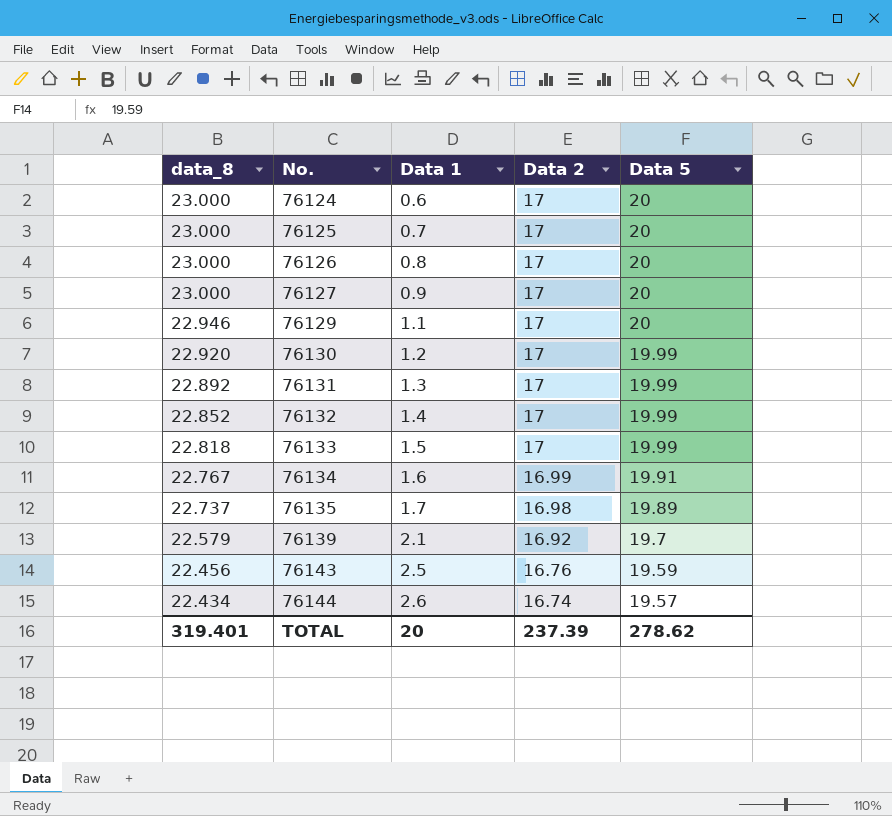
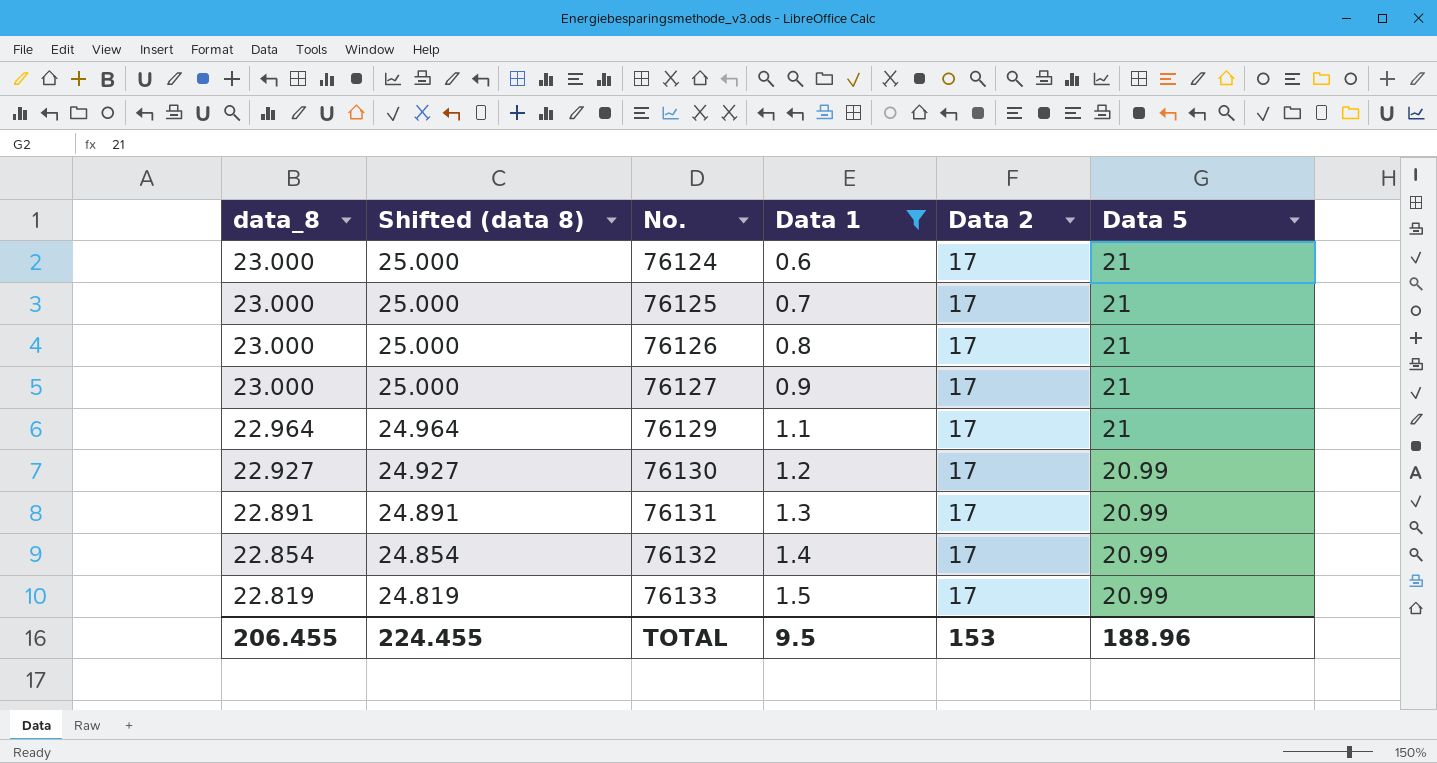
filter: none -> Data 1 <= 1.5
column Shifted (data 8) | formula: none -> [data_8] + 2
76124 | Data 5: 20 -> 21
76125 | Data 5: 20 -> 21
76126 | Data 5: 20 -> 21
76127 | Data 5: 20 -> 21
76129 | data_8: 22.946 -> 22.964
76129 | Data 5: 20 -> 21
76130 | data_8: 22.920 -> 22.927
76130 | Data 5: 19.99 -> 20.99
76131 | data_8: 22.892 -> 22.891
76131 | Data 5: 19.99 -> 20.99
76132 | data_8: 22.852 -> 22.854
76132 | Data 5: 19.99 -> 20.99
76133 | data_8: 22.818 -> 22.819
76133 | Data 5: 19.99 -> 20.99
TOTAL | data_8: 319.401 -> 206.455
TOTAL | Data 1: 20 -> 9.5
TOTAL | Data 2: 237.39 -> 153
TOTAL | Data 5: 278.62 -> 188.96

